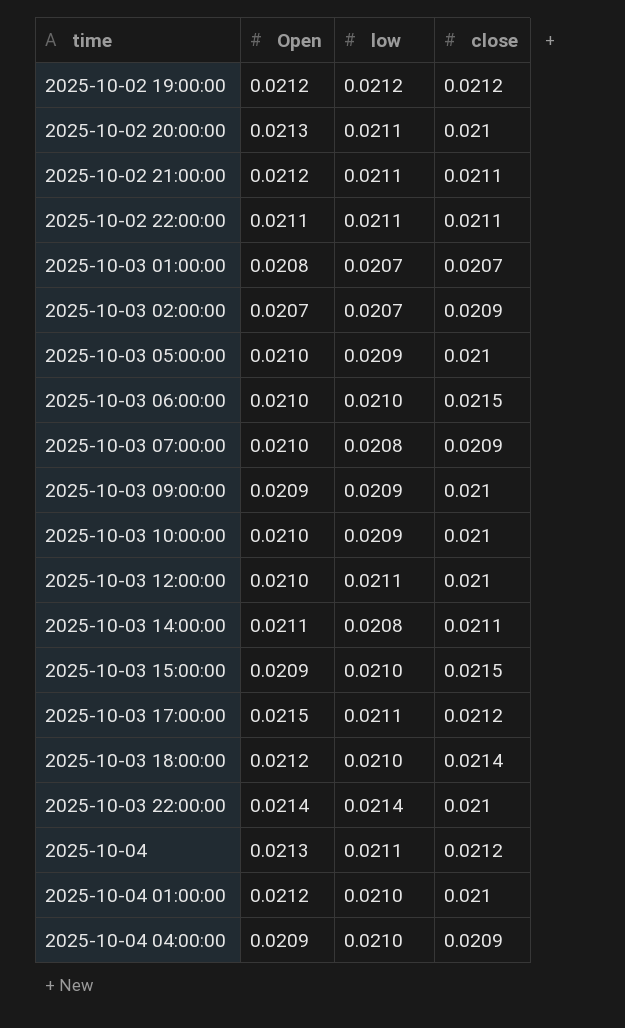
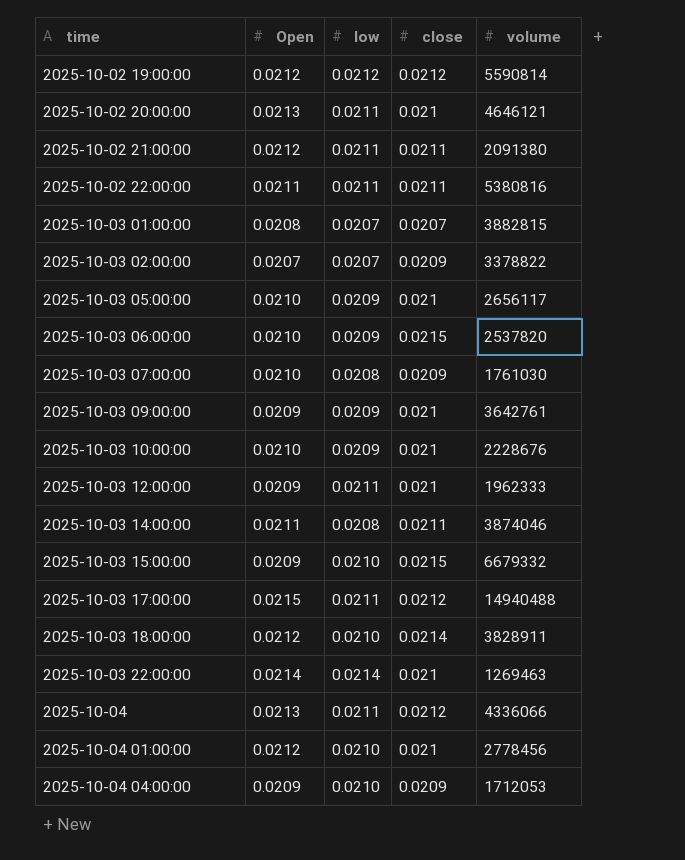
column volume | position: none -> 5
2025-10-03 06:00:00 | low: 0.0210 -> 0.0209
2025-10-03 12:00:00 | Open: 0.0210 -> 0.0209

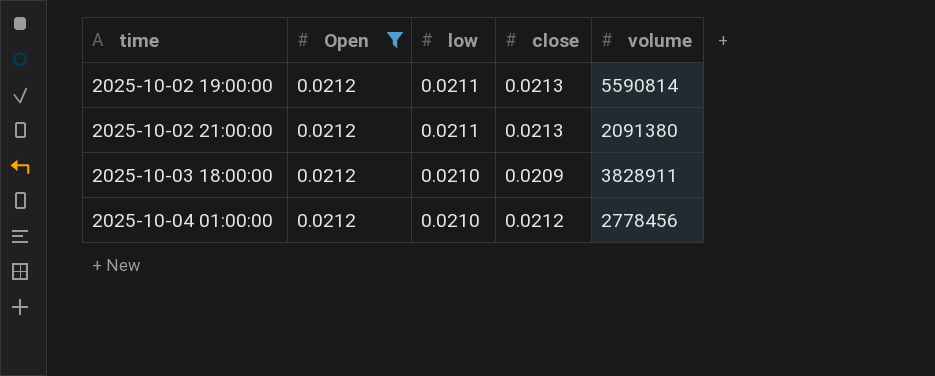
filter: none -> Open = 0.0212
2025-10-02 19:00:00 | low: 0.0212 -> 0.0211
2025-10-02 19:00:00 | close: 0.0212 -> 0.0213
2025-10-02 21:00:00 | close: 0.0211 -> 0.0213
2025-10-03 18:00:00 | close: 0.0214 -> 0.0209
2025-10-04 01:00:00 | close: 0.021 -> 0.0212

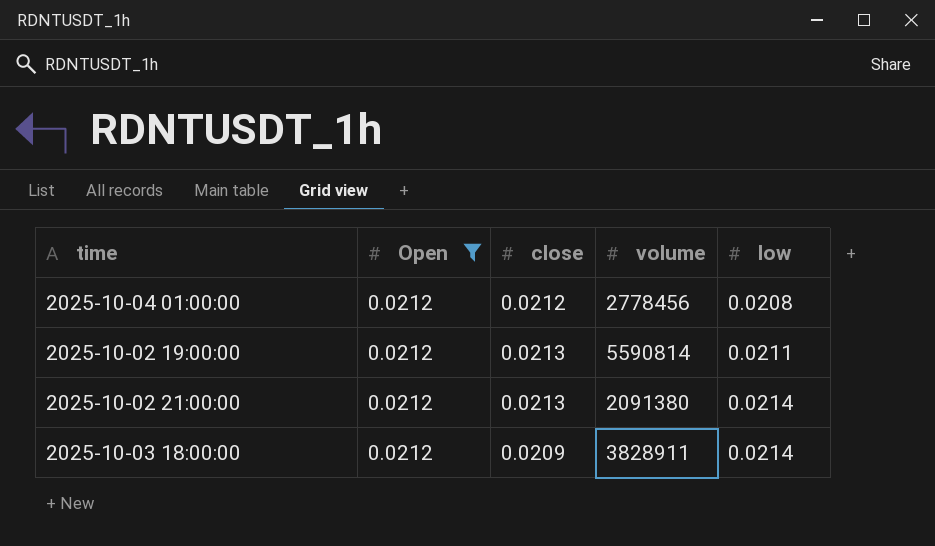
row order: time ascending -> low ascending
column low | position: 3 -> 5
2025-10-04 01:00:00 | low: 0.0210 -> 0.0208
2025-10-02 21:00:00 | low: 0.0211 -> 0.0214
2025-10-03 18:00:00 | low: 0.0210 -> 0.0214

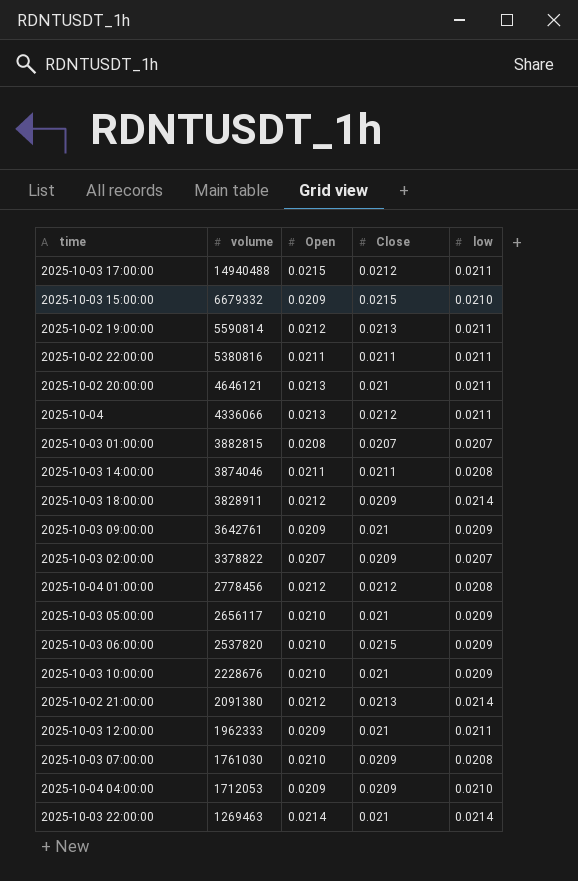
filter: Open = 0.0212 -> none
row order: low ascending -> volume descending
column volume | position: 4 -> 2
column name: close -> Close

